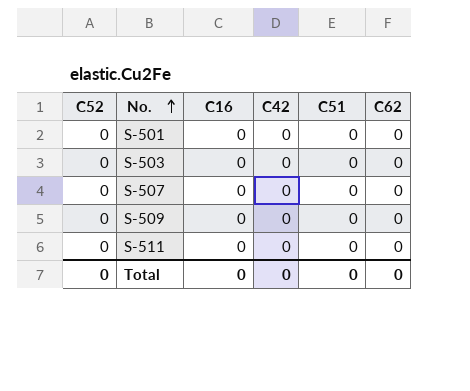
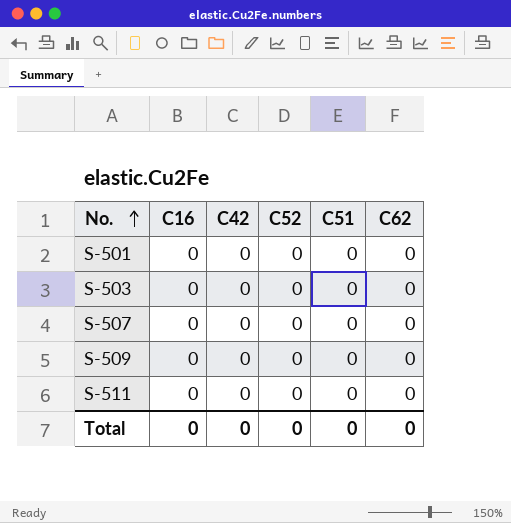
column C52 | position: 1 -> 4

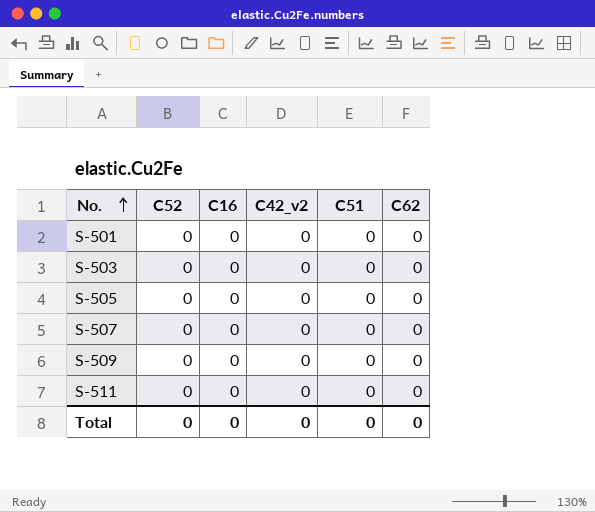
column C52 | position: 4 -> 2
column name: C42 -> C42_v2
row S-505: none -> 0 | 0 | 0 | 0 | 0

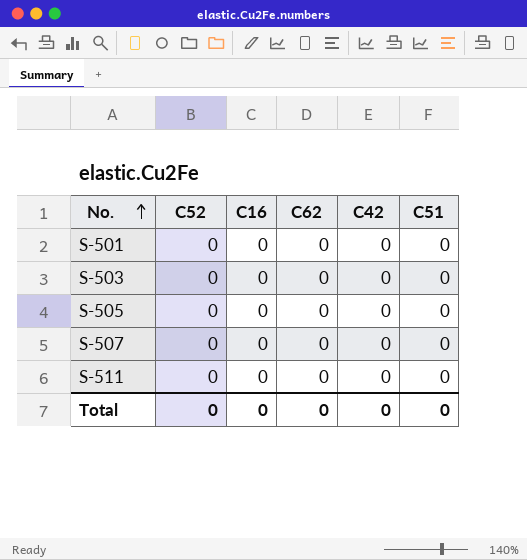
column C62 | position: 6 -> 4
column name: C42_v2 -> C42
row S-509: 0 | 0 | 0 | 0 | 0 -> none

